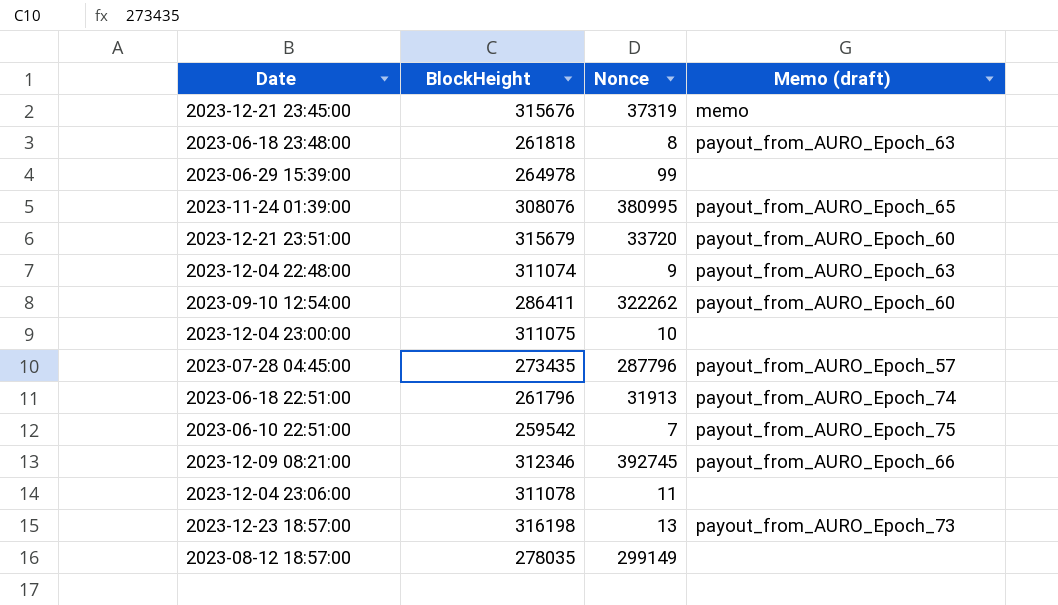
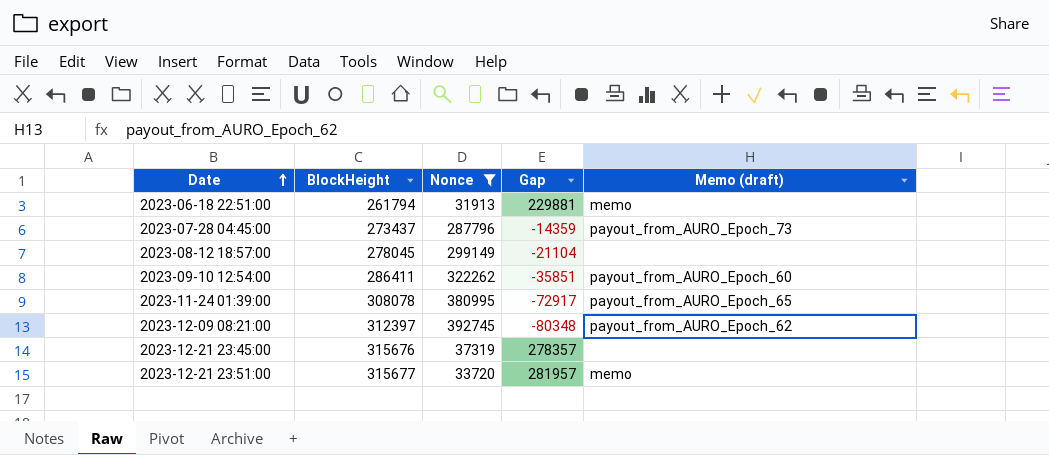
filter: none -> Nonce >= 31913
row order: none -> Date ascending
column Gap | formula: none -> [BlockHeight] - [Nonce]
2023-06-18 22:51:00 | BlockHeight: 261796 -> 261794
2023-06-18 22:51:00 | Memo (draft): payout_from_AURO_Epoch_74 -> memo
2023-07-28 04:45:00 | BlockHeight: 273435 -> 273437
2023-07-28 04:45:00 | Memo (draft): payout_from_AURO_Epoch_57 -> payout_from_AURO_Epoch_73
2023-08-12 18:57:00 | BlockHeight: 278035 -> 278045
2023-11-24 01:39:00 | BlockHeight: 308076 -> 308078
2023-12-09 08:21:00 | BlockHeight: 312346 -> 312397
2023-12-09 08:21:00 | Memo (draft): payout_from_AURO_Epoch_66 -> payout_from_AURO_Epoch_62
2023-12-21 23:45:00 | Memo (draft): memo -> none
2023-12-21 23:51:00 | BlockHeight: 315679 -> 315677
2023-12-21 23:51:00 | Memo (draft): payout_from_AURO_Epoch_60 -> memo

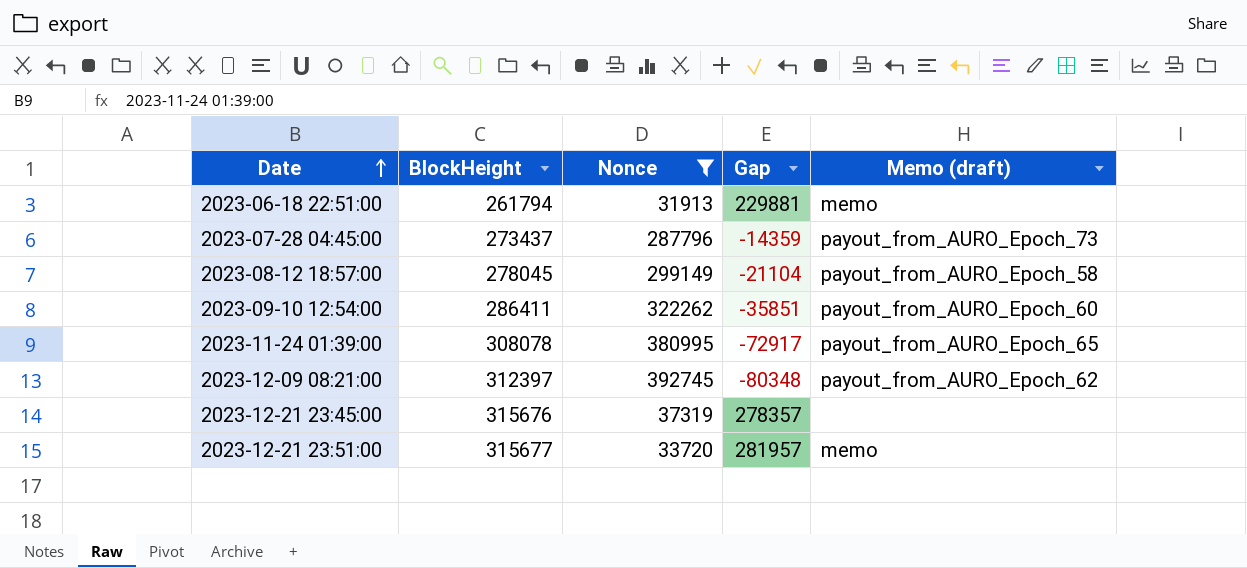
2023-08-12 18:57:00 | Memo (draft): none -> payout_from_AURO_Epoch_58

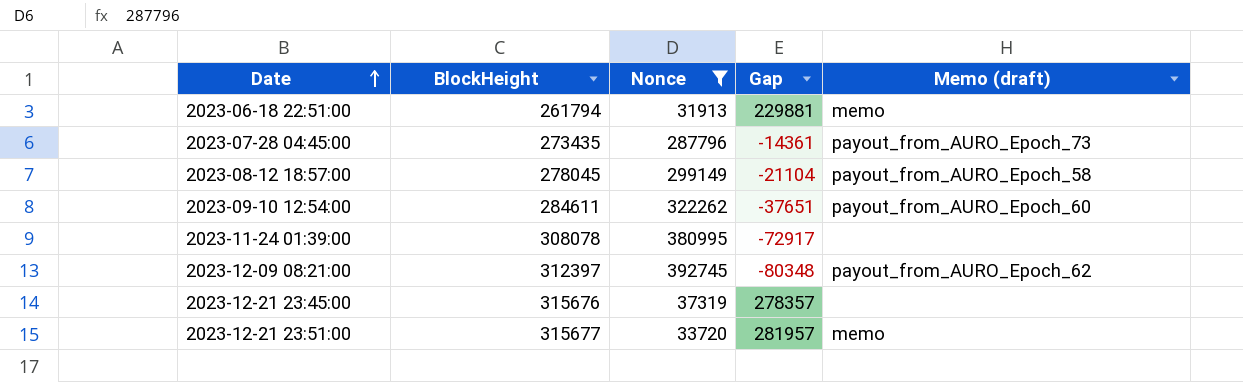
2023-07-28 04:45:00 | BlockHeight: 273437 -> 273435
2023-07-28 04:45:00 | Gap: -14359 -> -14361
2023-09-10 12:54:00 | BlockHeight: 286411 -> 284611
2023-09-10 12:54:00 | Gap: -35851 -> -37651
2023-11-24 01:39:00 | Memo (draft): payout_from_AURO_Epoch_65 -> none

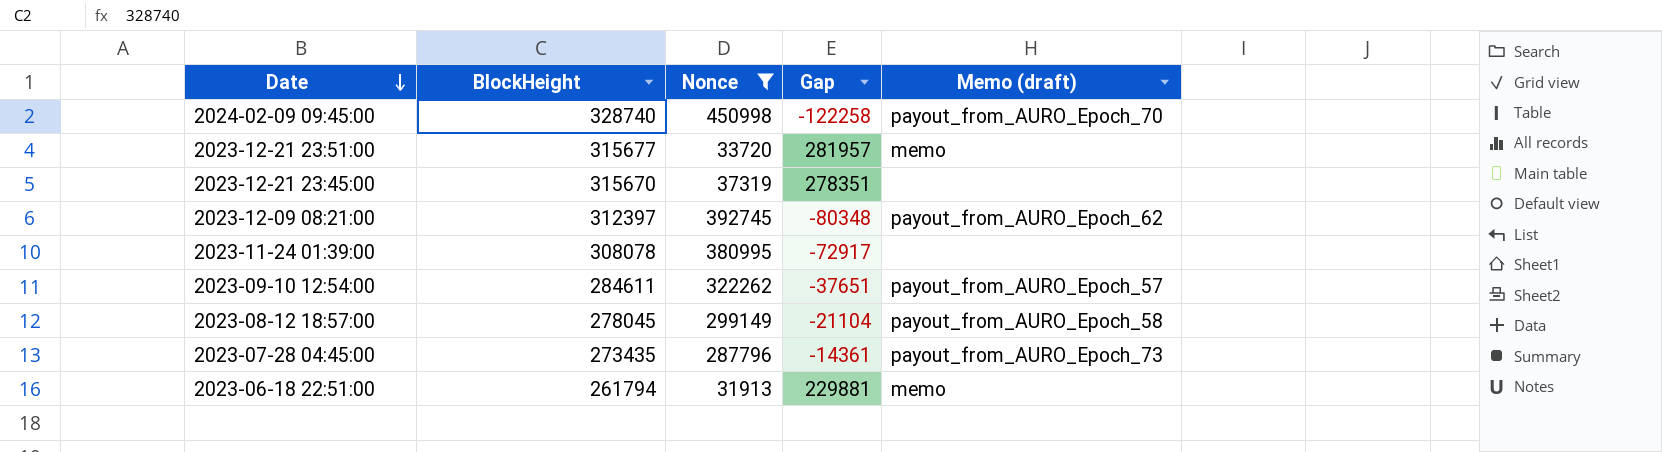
row order: Date ascending -> Date descending
row 2024-02-09 09:45:00: none -> 328740 | 450998 | -122258 | payout_from_AURO_Epoch_70
2023-12-21 23:45:00 | BlockHeight: 315676 -> 315670
2023-12-21 23:45:00 | Gap: 278357 -> 278351
2023-09-10 12:54:00 | Memo (draft): payout_from_AURO_Epoch_60 -> payout_from_AURO_Epoch_57

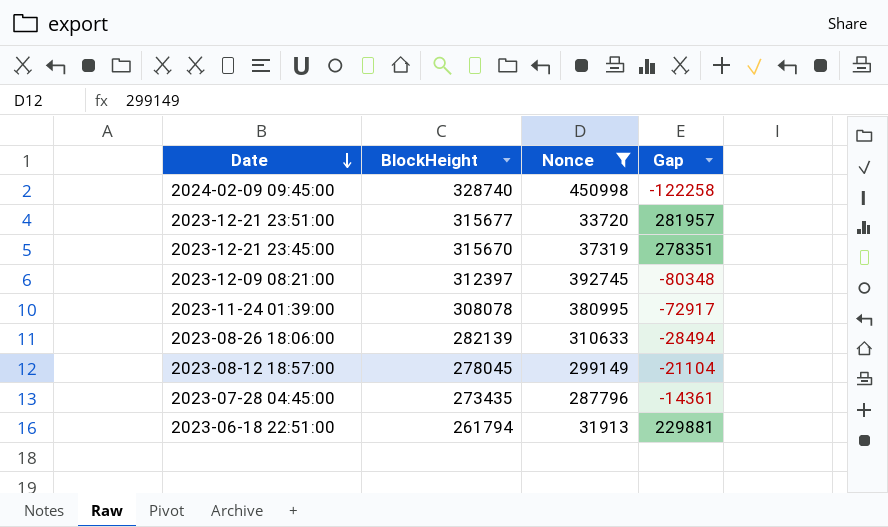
column Memo (draft) | position: 5 -> none
row 2023-09-10 12:54:00: 284611 | 322262 | -37651 | payout_from_AURO_Epoch_57 -> none
row 2023-08-26 18:06:00: none -> 282139 | 310633 | -28494

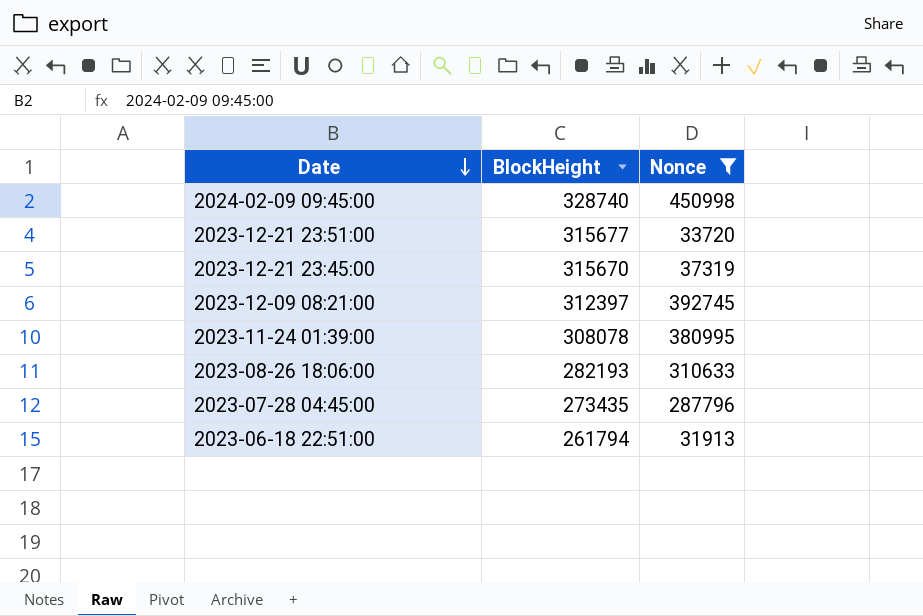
column Gap | formula: [BlockHeight] - [Nonce] -> none
row 2023-08-12 18:57:00: 278045 | 299149 | -21104 -> none
2023-08-26 18:06:00 | BlockHeight: 282139 -> 282193

